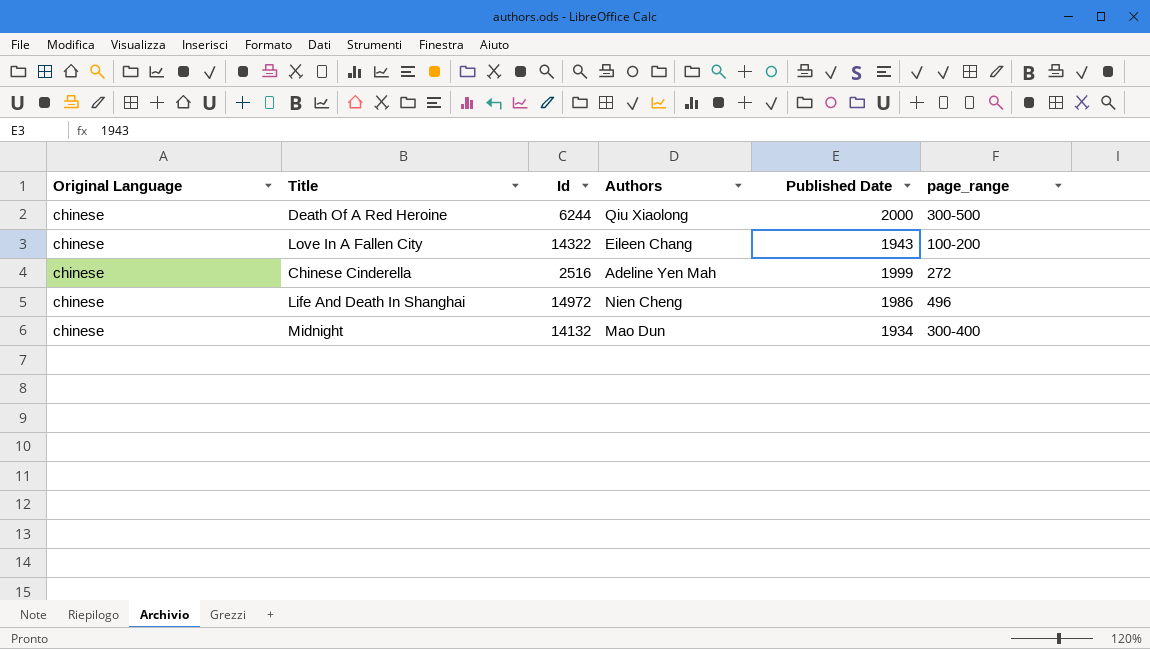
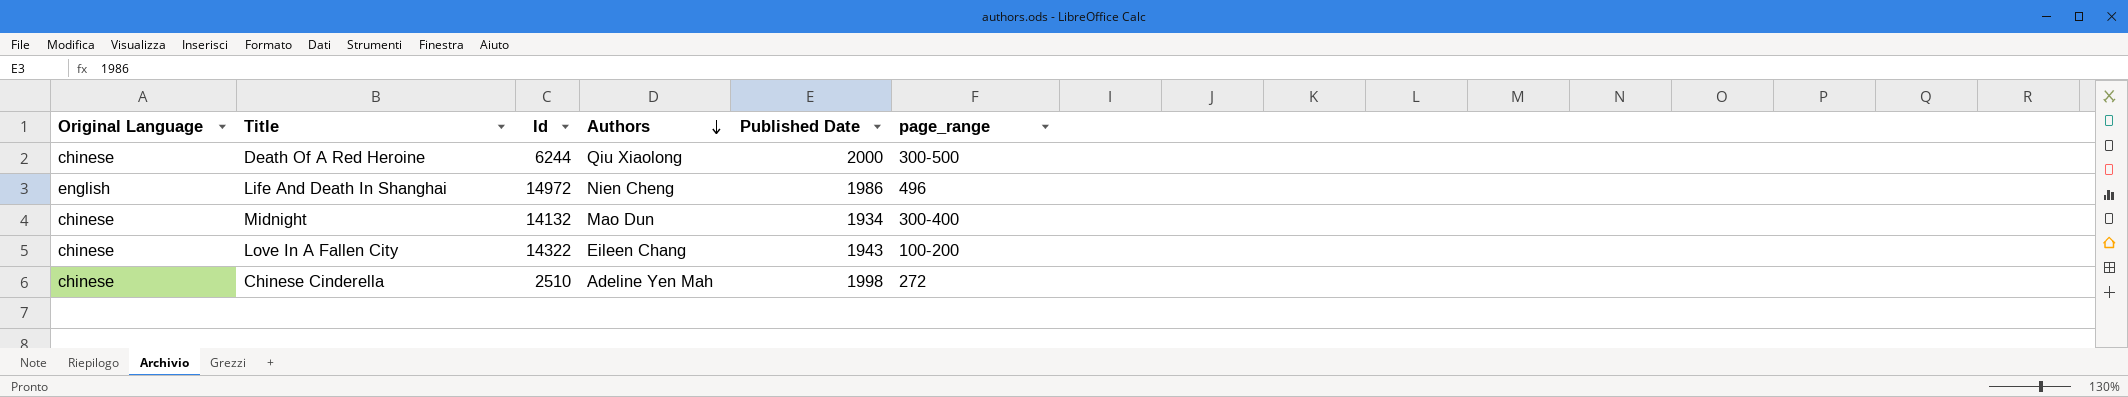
row order: none -> Authors descending
Life And Death In Shanghai | Original Language: chinese -> english
Chinese Cinderella | Id: 2516 -> 2510
Chinese Cinderella | Published Date: 1999 -> 1998

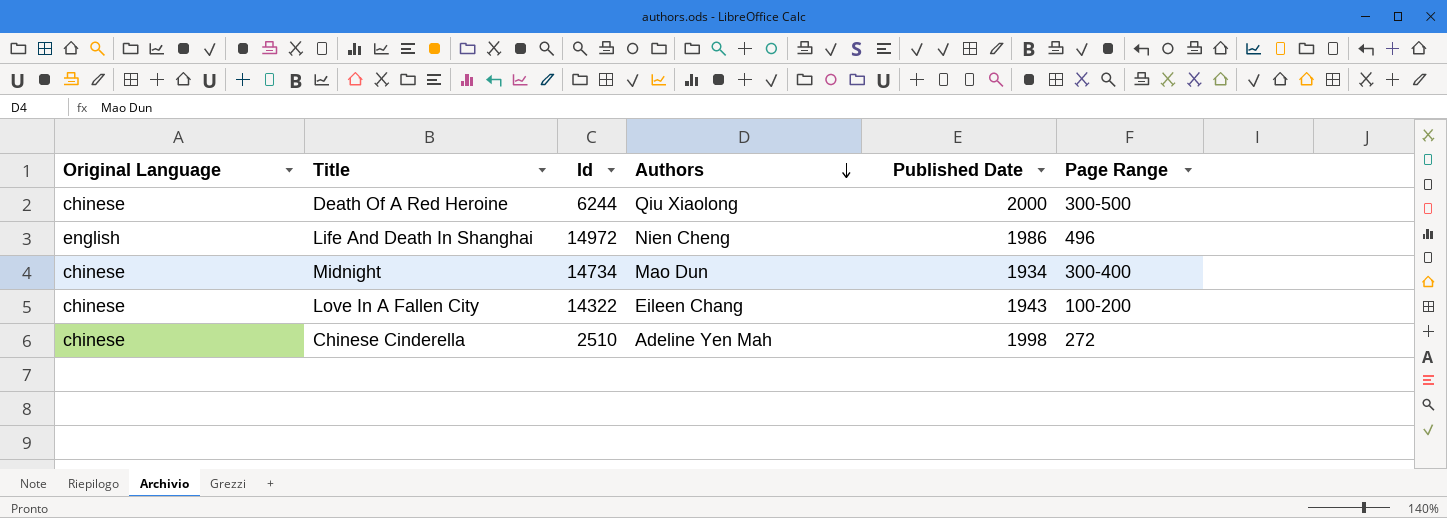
column name: page_range -> Page Range
Midnight | Id: 14132 -> 14734

